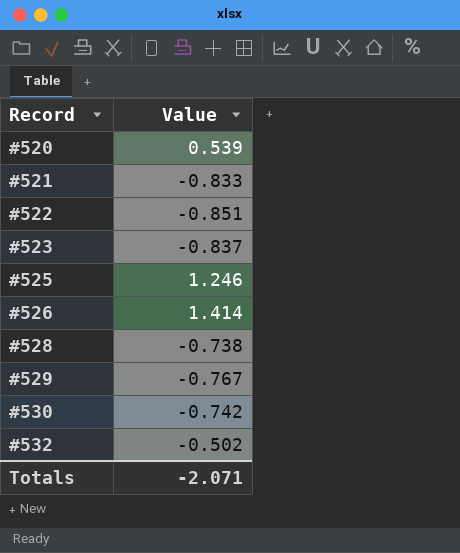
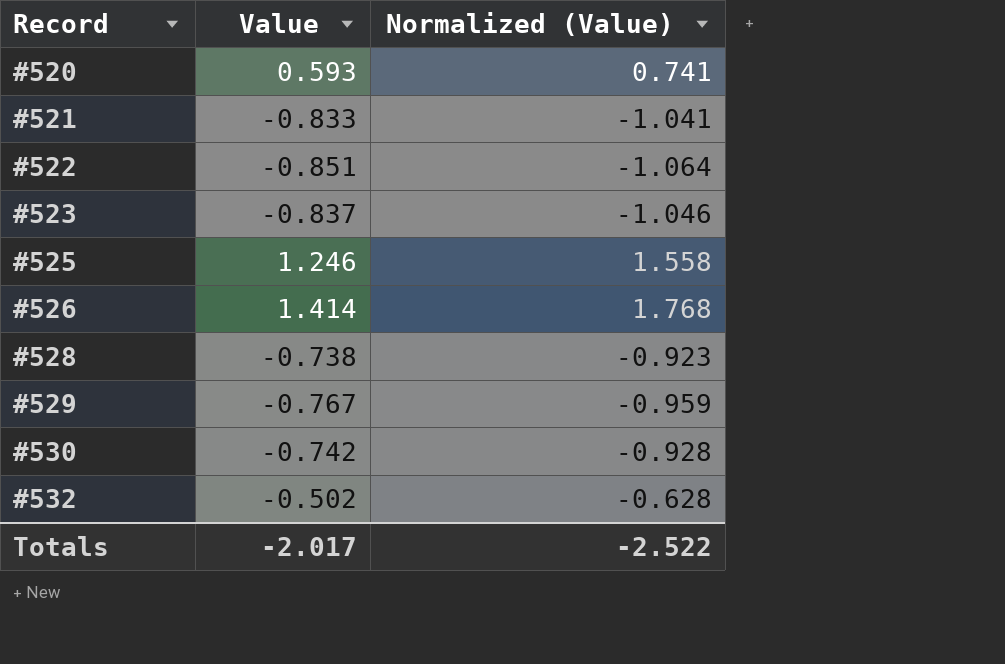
column Normalized (Value) | formula: none -> [Value] * 1.25
#520 | Value: 0.539 -> 0.593
Totals | Value: -2.071 -> -2.017

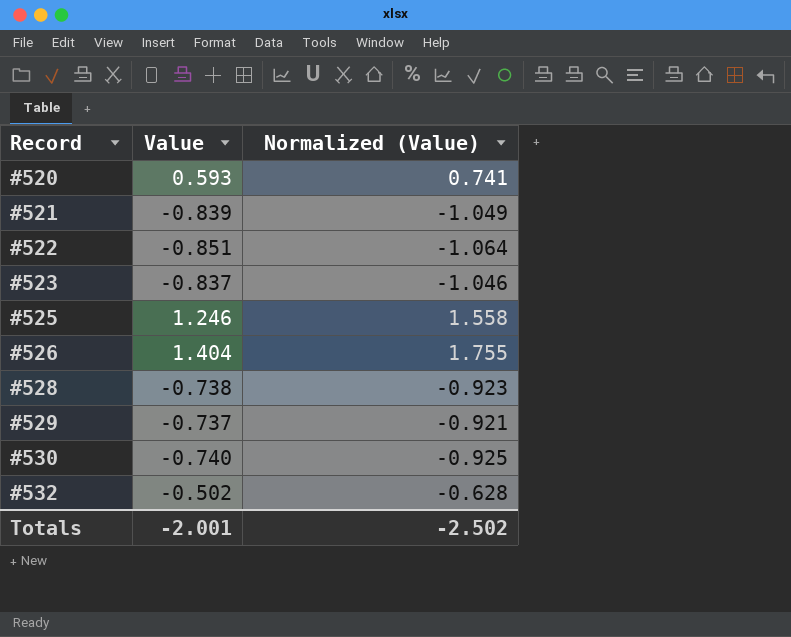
#521 | Value: -0.833 -> -0.839
#521 | Normalized (Value): -1.041 -> -1.049
#526 | Value: 1.414 -> 1.404
#526 | Normalized (Value): 1.768 -> 1.755
#529 | Value: -0.767 -> -0.737
#529 | Normalized (Value): -0.959 -> -0.921
#530 | Value: -0.742 -> -0.740
#530 | Normalized (Value): -0.928 -> -0.925
Totals | Value: -2.017 -> -2.001
Totals | Normalized (Value): -2.522 -> -2.502

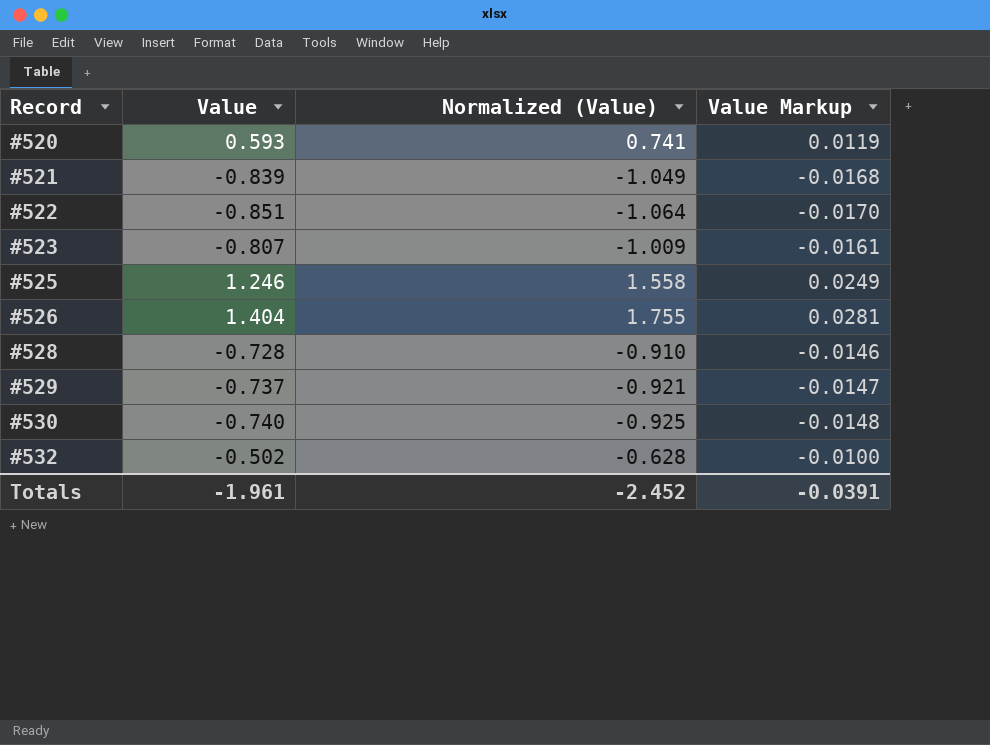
column Value Markup | formula: none -> [Value] * 0.02
#523 | Value: -0.837 -> -0.807
#523 | Normalized (Value): -1.046 -> -1.009
#528 | Value: -0.738 -> -0.728
#528 | Normalized (Value): -0.923 -> -0.910
Totals | Value: -2.001 -> -1.961
Totals | Normalized (Value): -2.502 -> -2.452

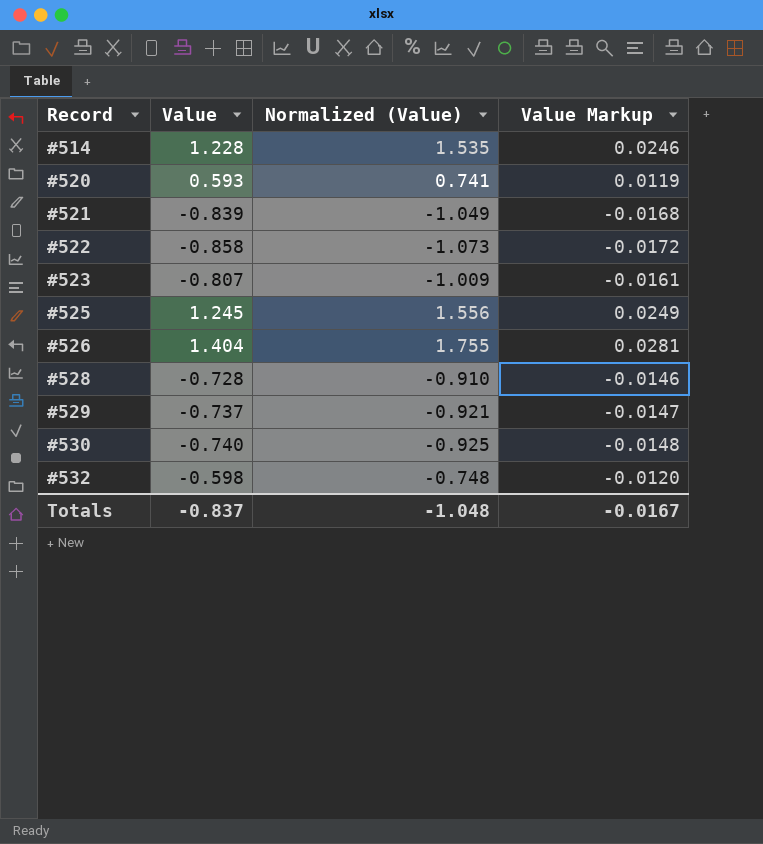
row #514: none -> 1.228 | 1.535 | 0.0246
#522 | Value: -0.851 -> -0.858
#522 | Normalized (Value): -1.064 -> -1.073
#522 | Value Markup: -0.0170 -> -0.0172
#525 | Value: 1.246 -> 1.245
#525 | Normalized (Value): 1.558 -> 1.556
#532 | Value: -0.502 -> -0.598
#532 | Normalized (Value): -0.628 -> -0.748
#532 | Value Markup: -0.0100 -> -0.0120
Totals | Value: -1.961 -> -0.837
Totals | Normalized (Value): -2.452 -> -1.048
Totals | Value Markup: -0.0391 -> -0.0167

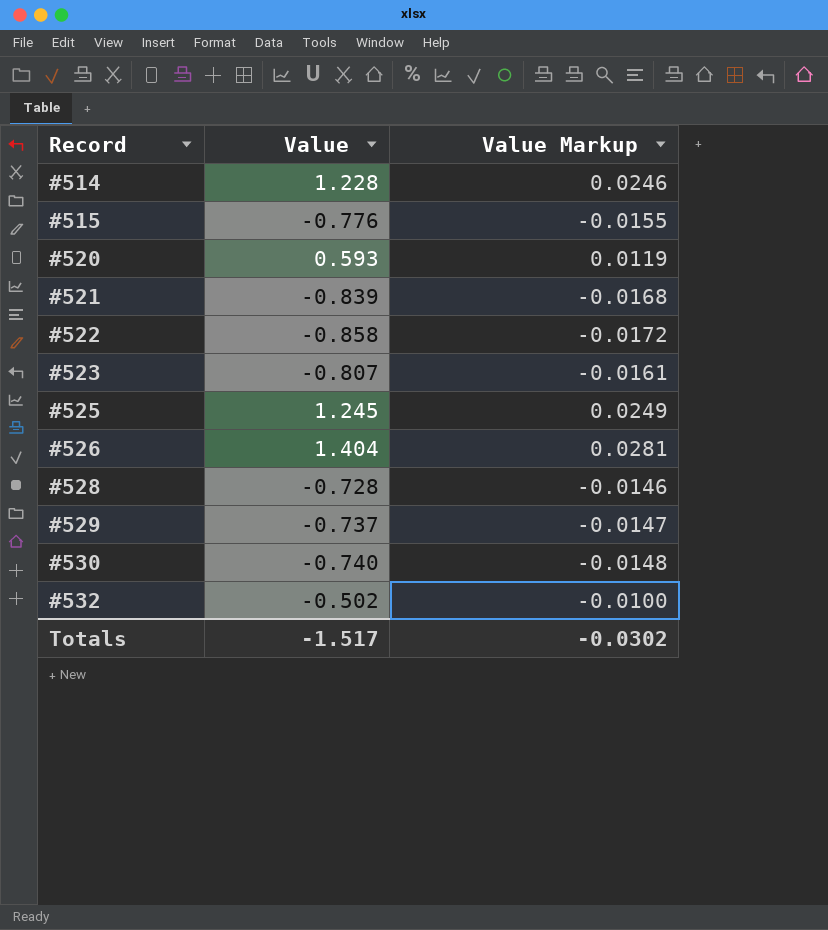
column Normalized (Value) | formula: [Value] * 1.25 -> none
row #515: none -> -0.776 | -0.0155
#532 | Value: -0.598 -> -0.502
#532 | Value Markup: -0.0120 -> -0.0100
Totals | Value: -0.837 -> -1.517
Totals | Value Markup: -0.0167 -> -0.0302

